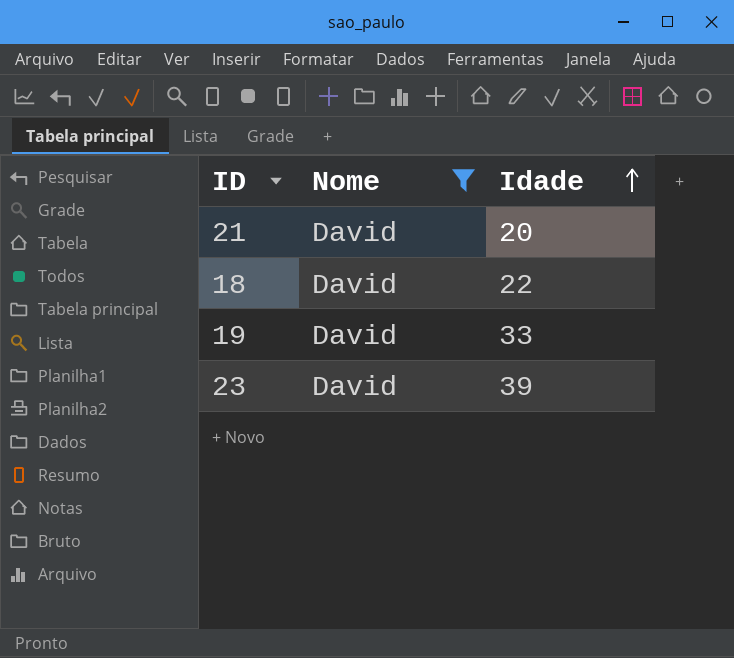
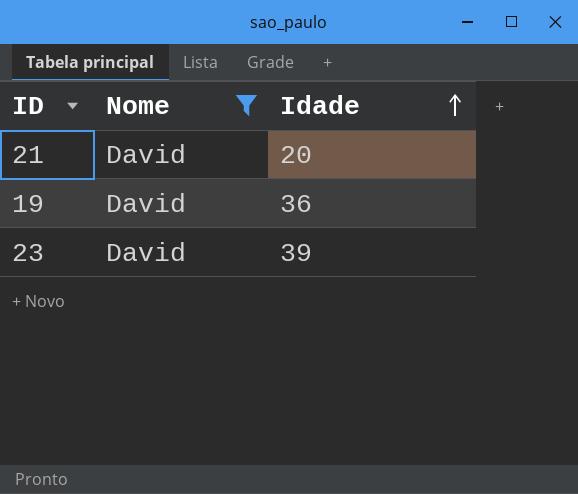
row 18: David | 22 -> none
19 | Idade: 33 -> 36

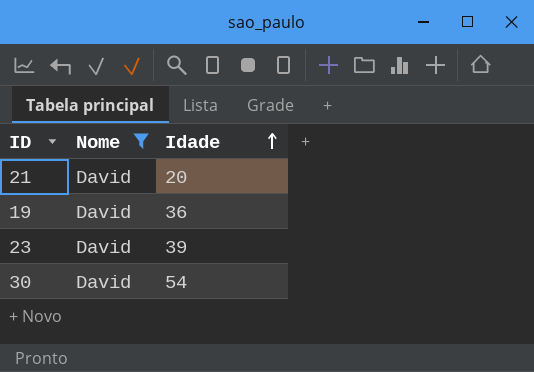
row 30: none -> David | 54

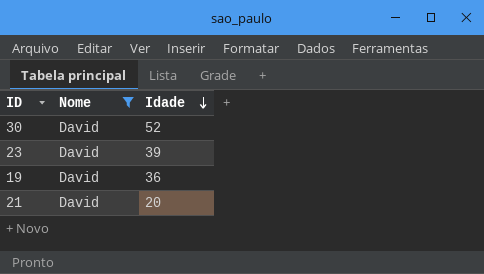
row order: Idade ascending -> Idade descending
30 | Idade: 54 -> 52

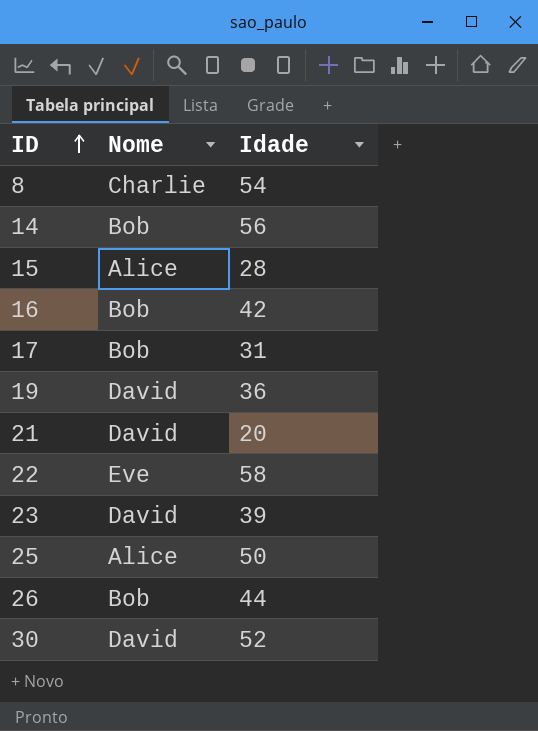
filter: Nome = David -> none
row order: Idade descending -> ID ascending

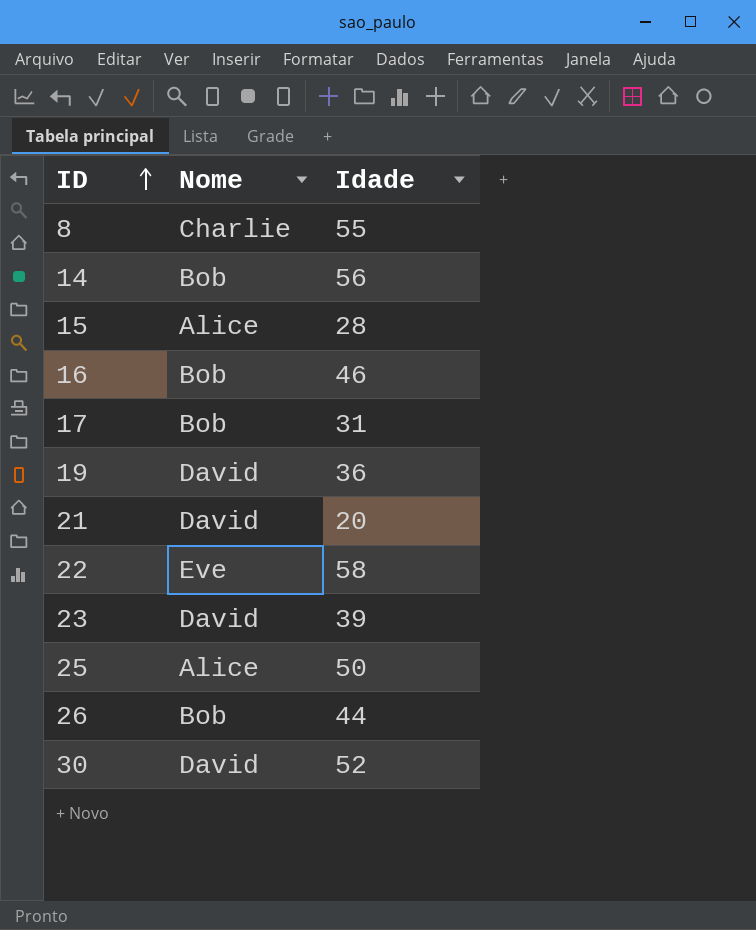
8 | Idade: 54 -> 55
16 | Idade: 42 -> 46

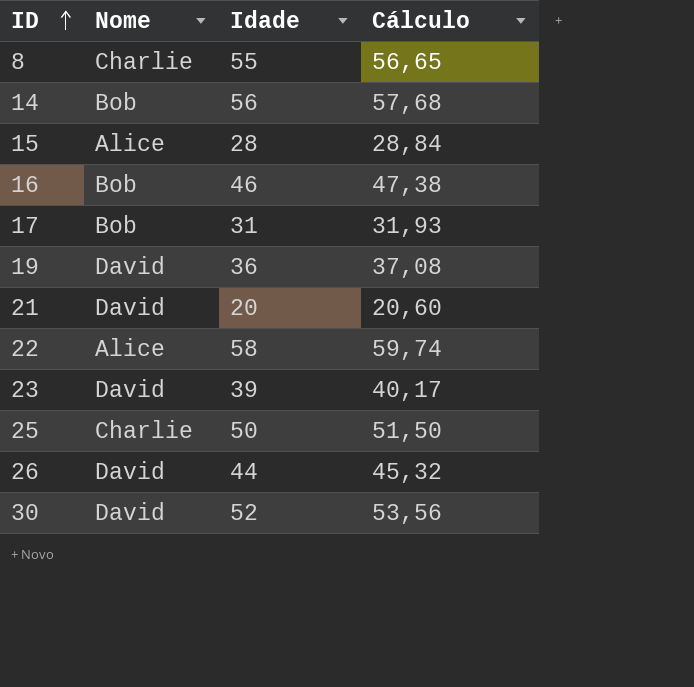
column Cálculo | formula: none -> [Idade] * 1,03
22 | Nome: Eve -> Alice
25 | Nome: Alice -> Charlie
26 | Nome: Bob -> David

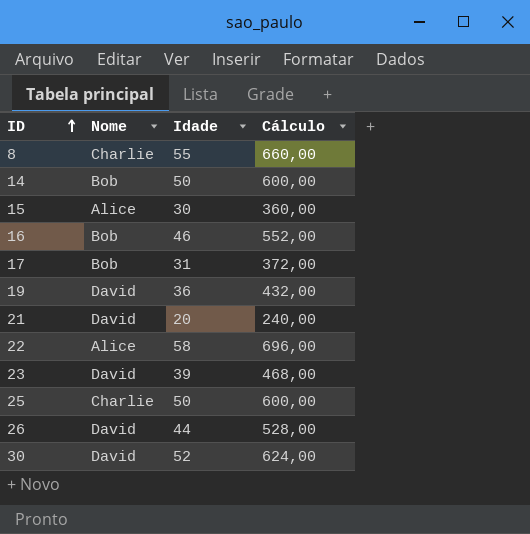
column Cálculo | formula: [Idade] * 1,03 -> [Idade] * 12
14 | Idade: 56 -> 50
15 | Idade: 28 -> 30

